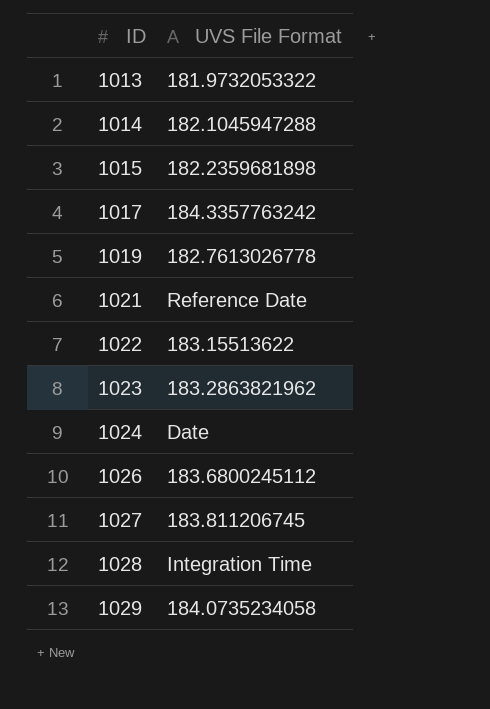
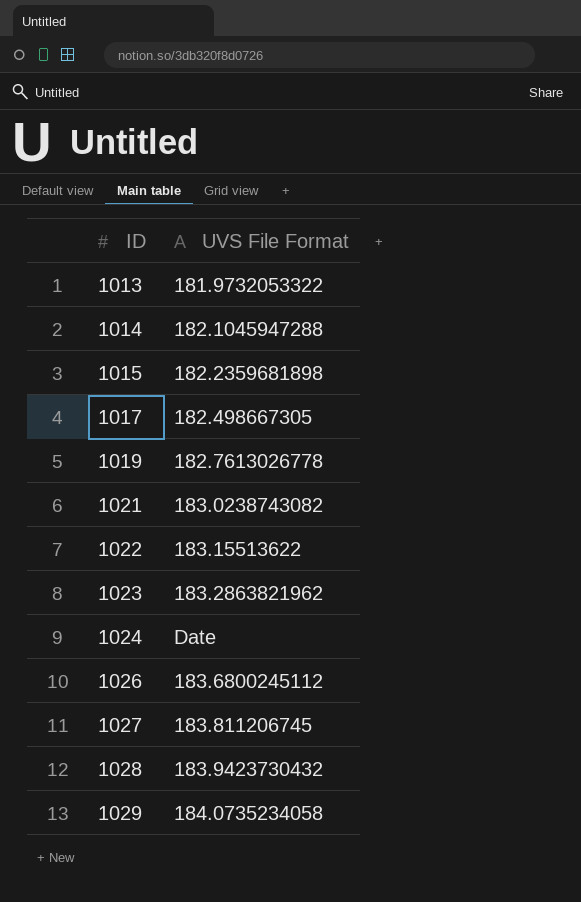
1017 | UVS File Format: 184.3357763242 -> 182.498667305
1021 | UVS File Format: Reference Date -> 183.0238743082
1028 | UVS File Format: Integration Time -> 183.9423730432

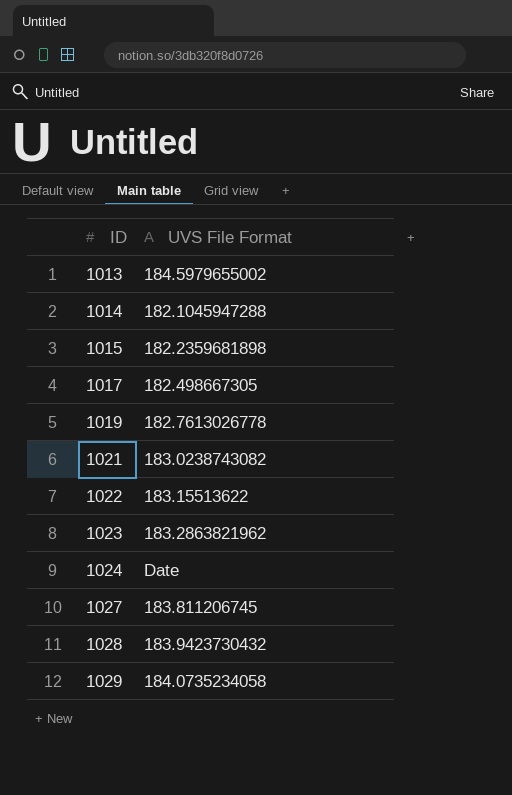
row 1026: 183.6800245112 -> none
1013 | UVS File Format: 181.9732053322 -> 184.5979655002

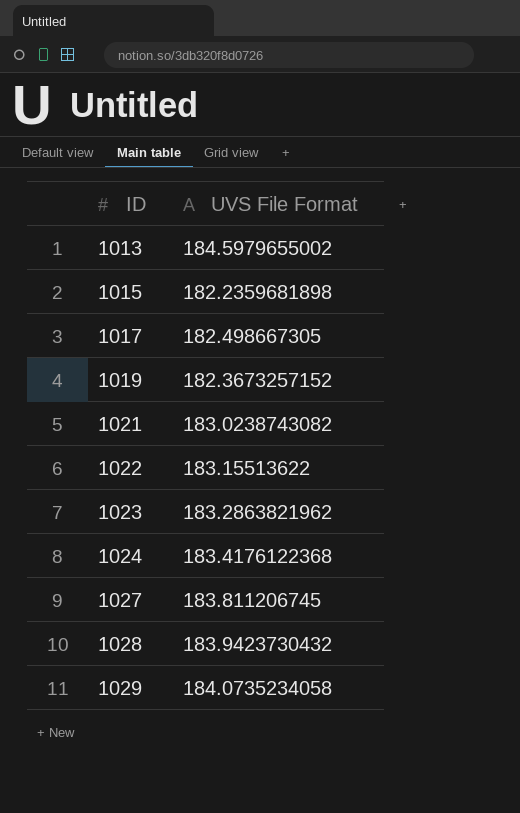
row 1014: 182.1045947288 -> none
1019 | UVS File Format: 182.7613026778 -> 182.3673257152
1024 | UVS File Format: Date -> 183.4176122368

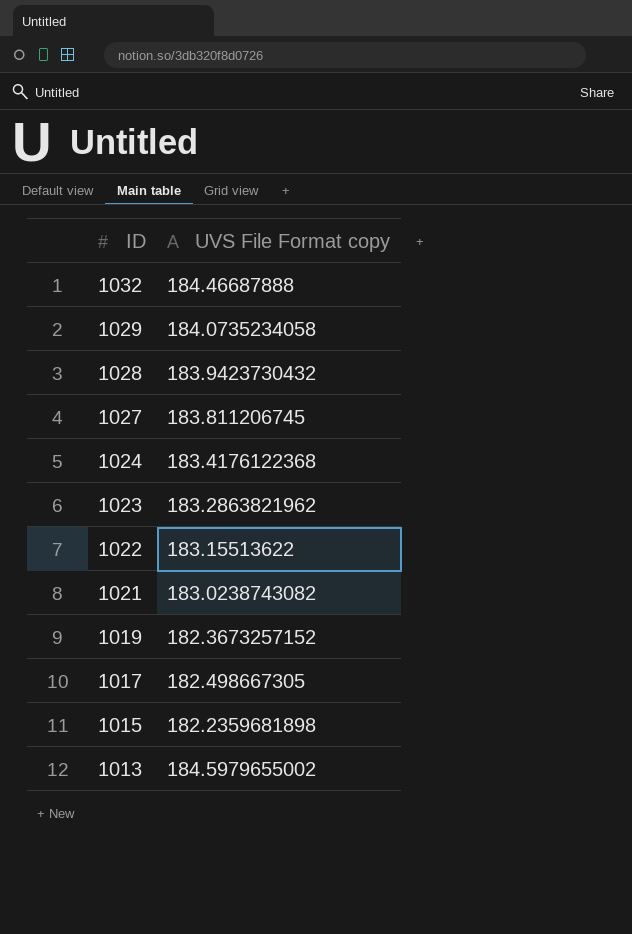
row order: ID ascending -> ID descending
column name: UVS File Format -> UVS File Format copy
row 1032: none -> 184.46687888

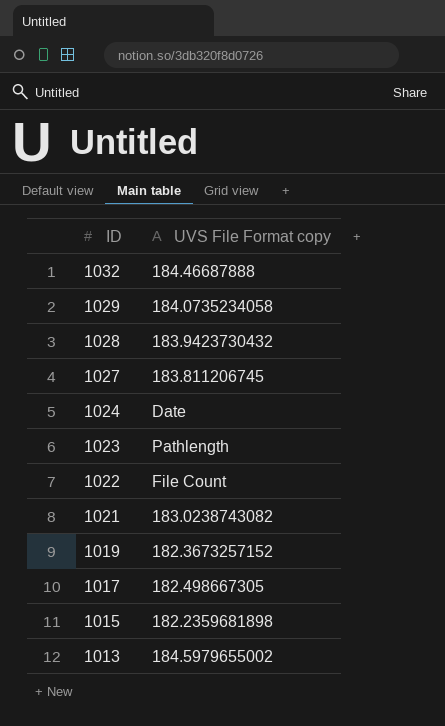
1024 | UVS File Format copy: 183.4176122368 -> Date
1023 | UVS File Format copy: 183.2863821962 -> Pathlength
1022 | UVS File Format copy: 183.15513622 -> File Count

